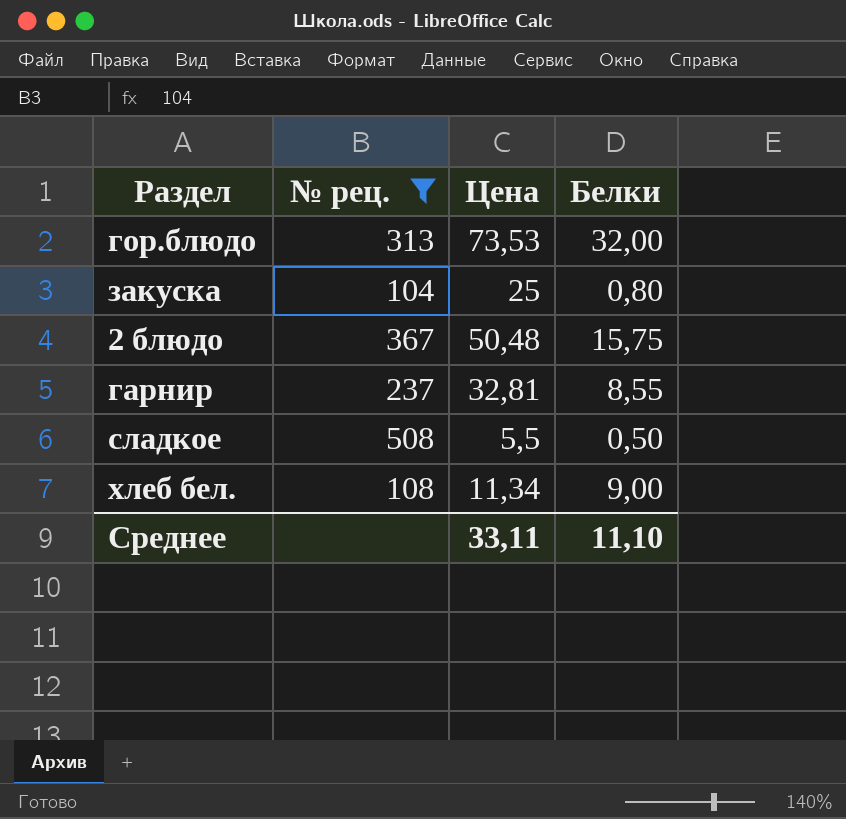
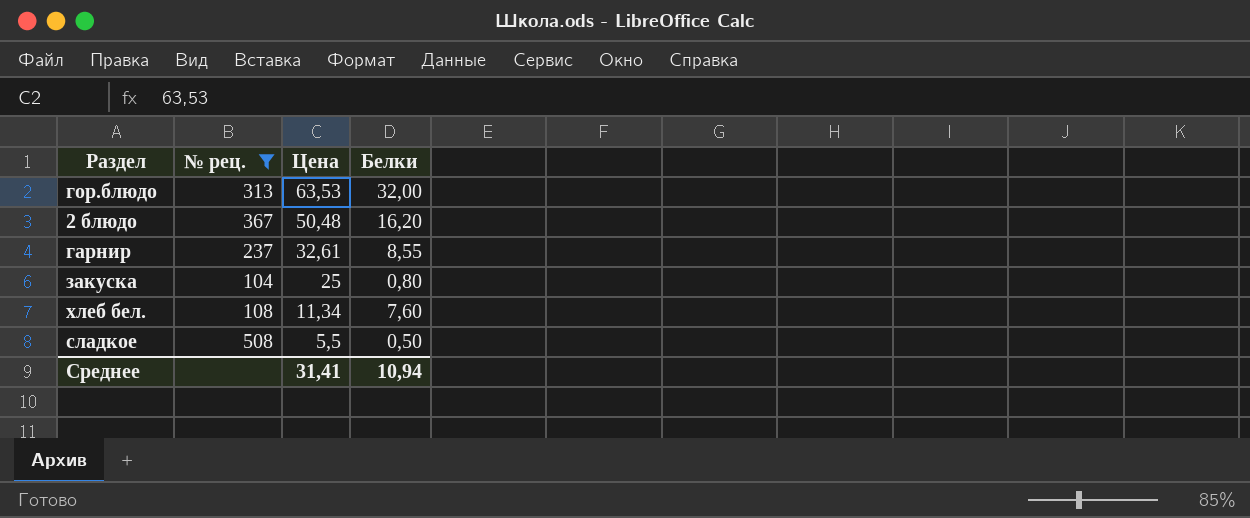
row order: none -> Цена descending
гор.блюдо | Цена: 73,53 -> 63,53
2 блюдо | Белки: 15,75 -> 16,20
гарнир | Цена: 32,81 -> 32,61
хлеб бел. | Белки: 9,00 -> 7,60
Среднее | Цена: 33,11 -> 31,41
Среднее | Белки: 11,10 -> 10,94

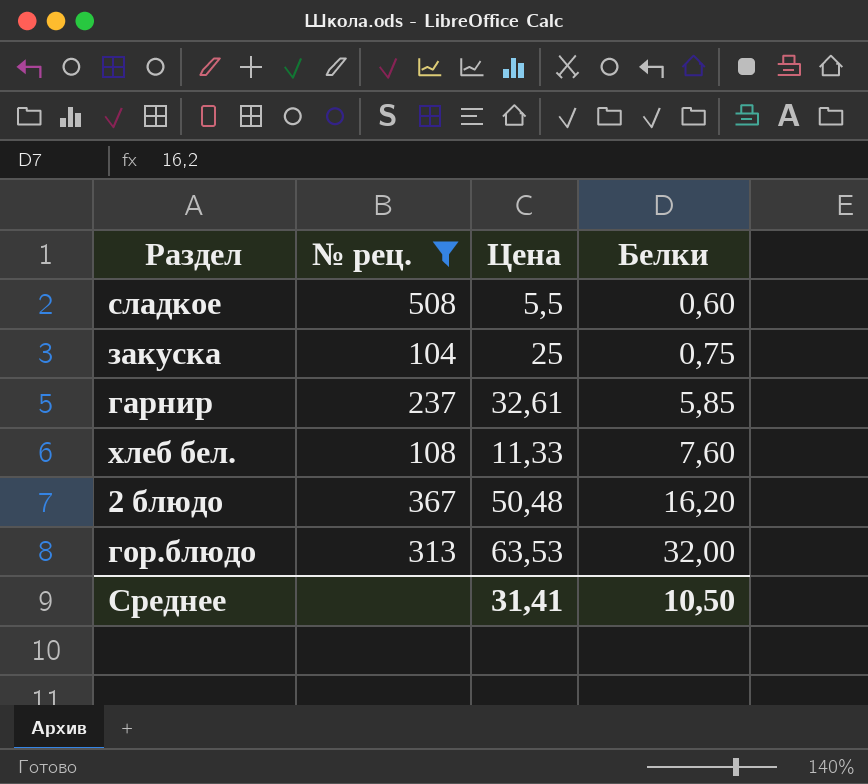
row order: Цена descending -> Белки ascending
сладкое | Белки: 0,50 -> 0,60
закуска | Белки: 0,80 -> 0,75
гарнир | Белки: 8,55 -> 5,85
хлеб бел. | Цена: 11,34 -> 11,33
Среднее | Белки: 10,94 -> 10,50

